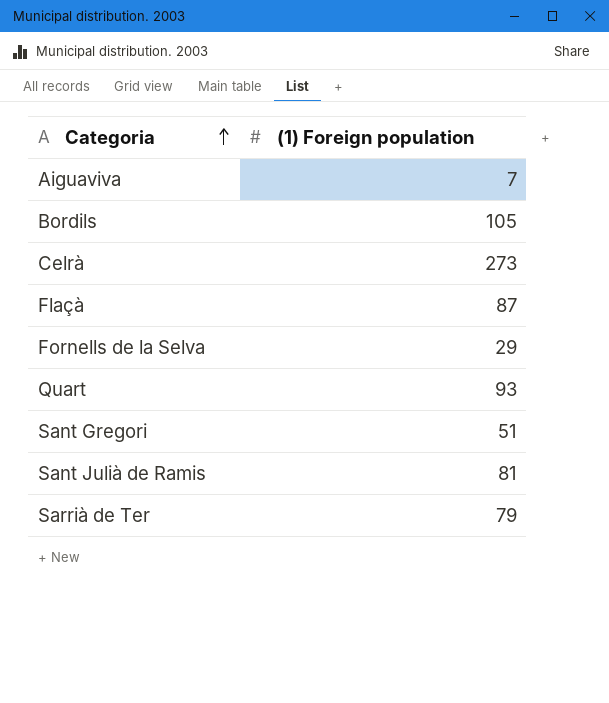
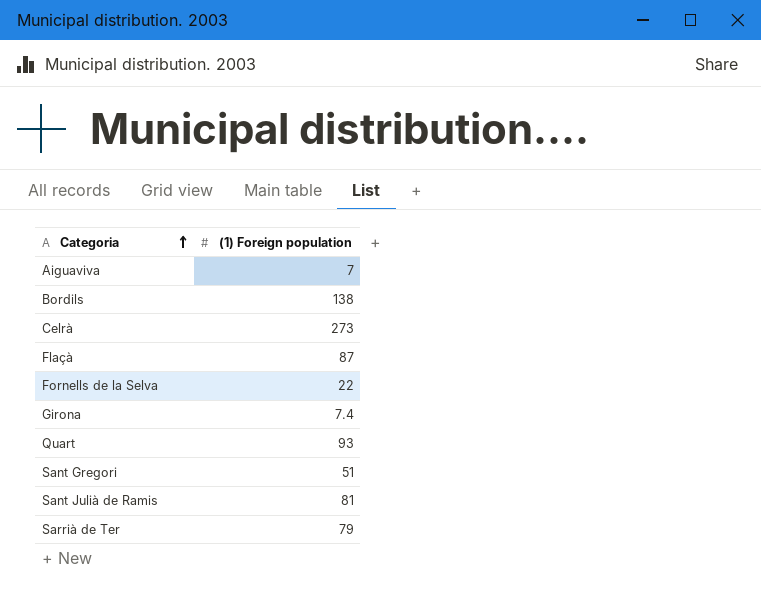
Bordils | (1) Foreign population: 105 -> 138
Fornells de la Selva | (1) Foreign population: 29 -> 22
row Girona: none -> 7.4

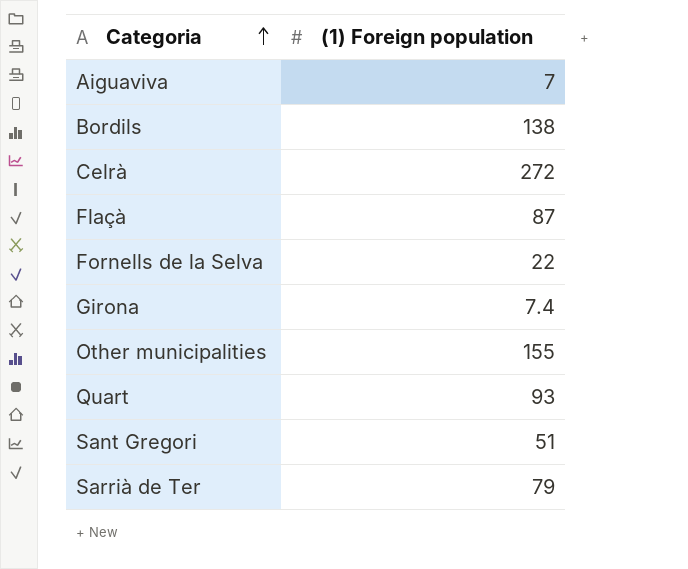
row Sant Julià de Ramis: 81 -> none
Celrà | (1) Foreign population: 273 -> 272
row Other municipalities: none -> 155

